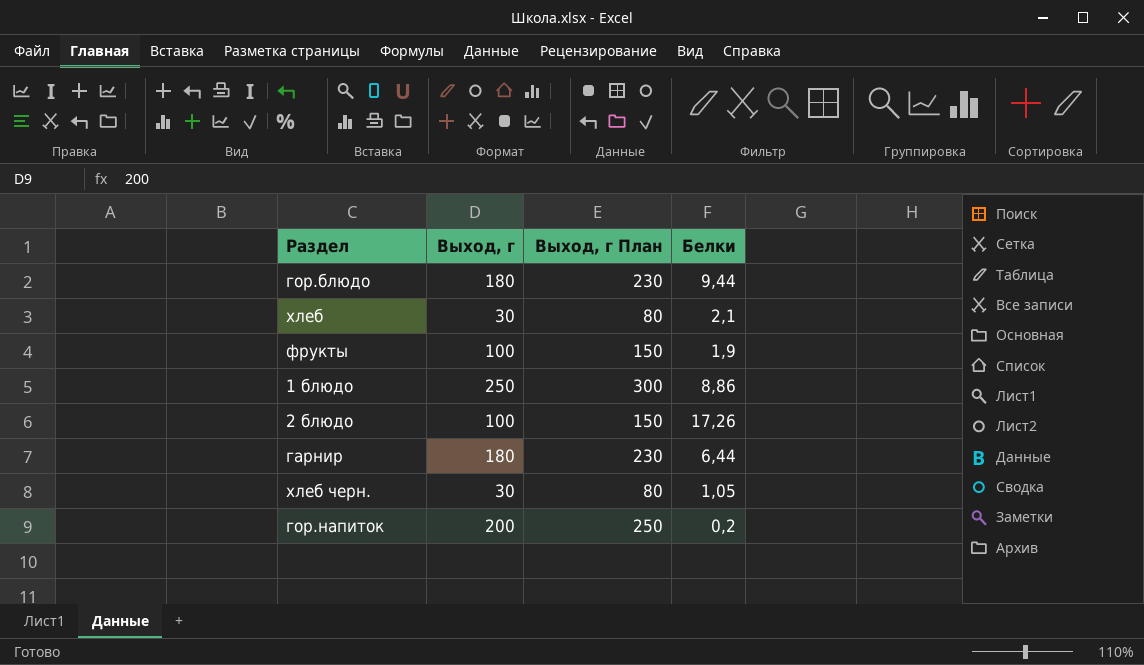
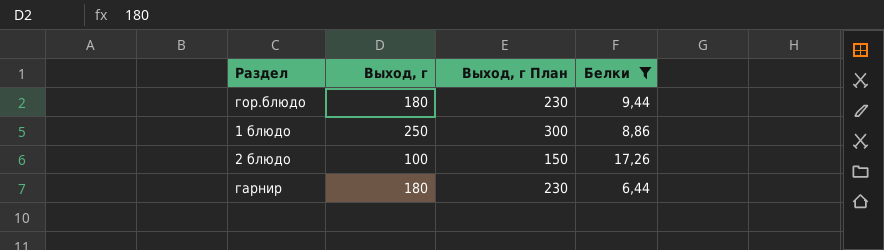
filter: none -> Белки >= 6,44

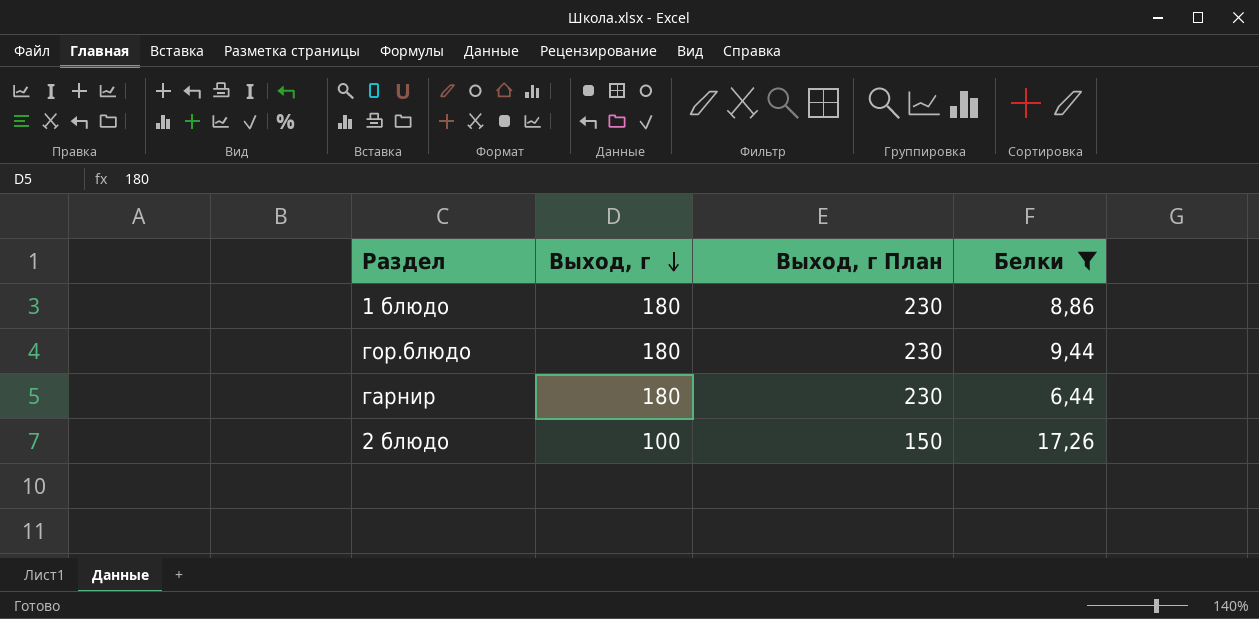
row order: none -> Выход, г descending
1 блюдо | Выход, г: 250 -> 180
1 блюдо | Выход, г План: 300 -> 230

